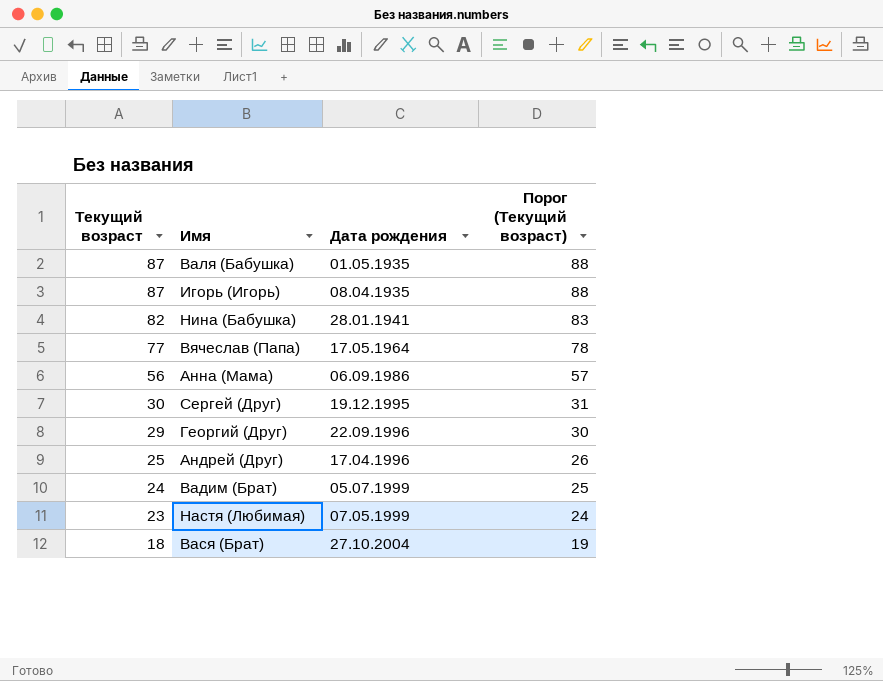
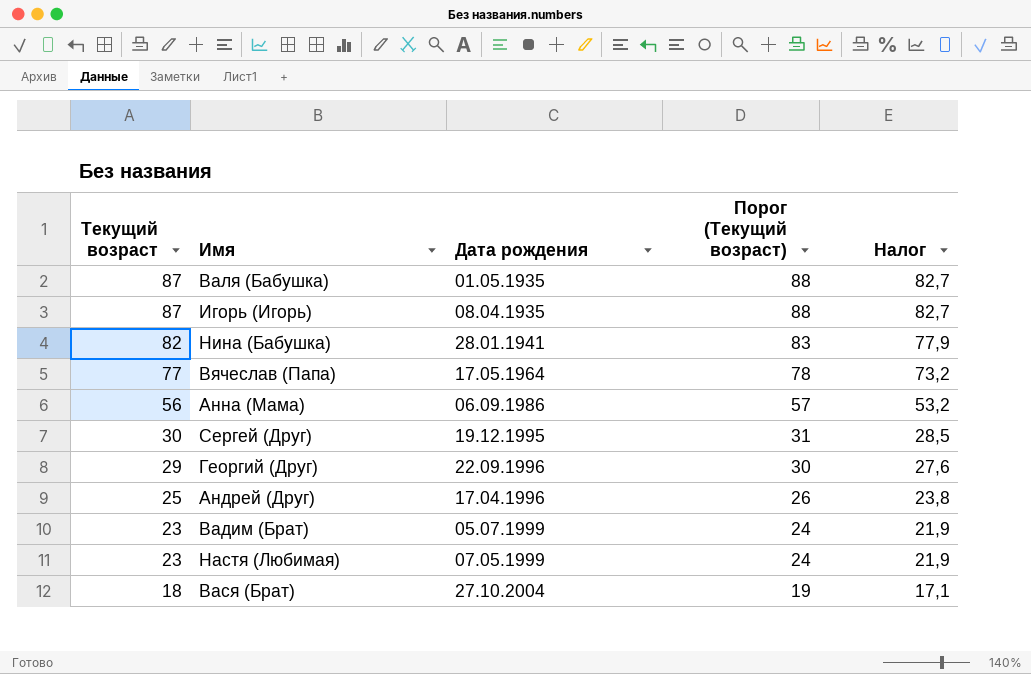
column Налог | formula: none -> [Текущий возраст] * 0,95
Вадим (Брат) | Текущий возраст: 24 -> 23
Вадим (Брат) | Порог (Текущий возраст): 25 -> 24

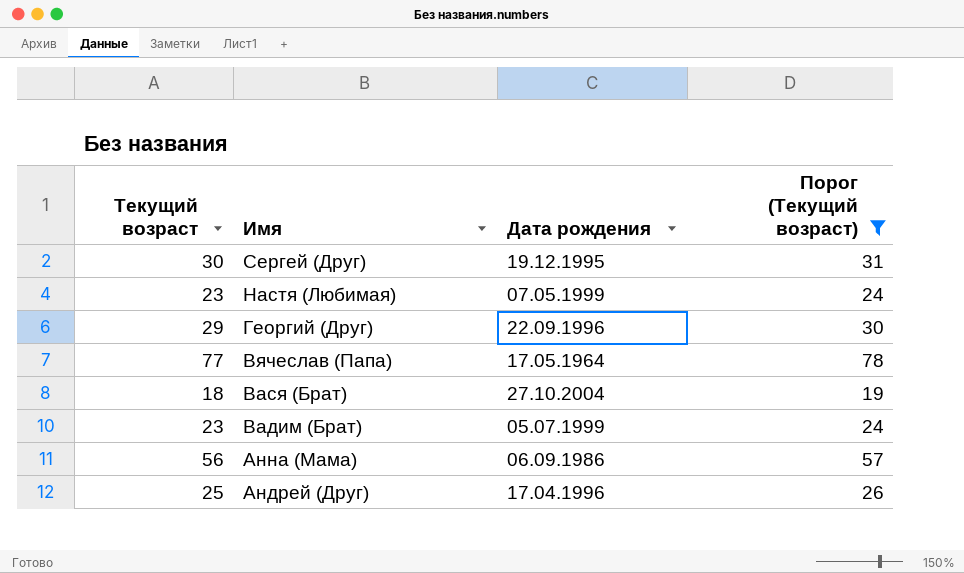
filter: none -> Порог (Текущий возраст) <= 78
row order: Текущий возраст descending -> Имя descending
column Налог | formula: [Текущий возраст] * 0,95 -> none

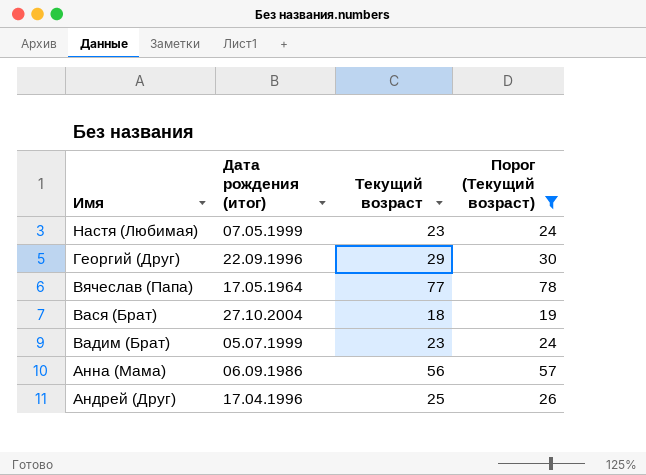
column name: Дата рождения -> Дата рождения (итог)
column Текущий возраст | position: 1 -> 3
row Сергей (Друг): 30 | 19.12.1995 | 31 -> none

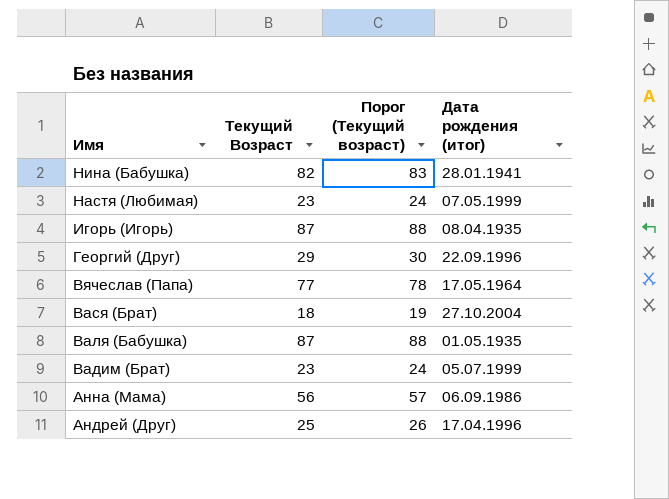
filter: Порог (Текущий возраст) <= 78 -> none
column name: Текущий возраст -> Текущий Возраст
column Дата рождения (итог) | position: 2 -> 4

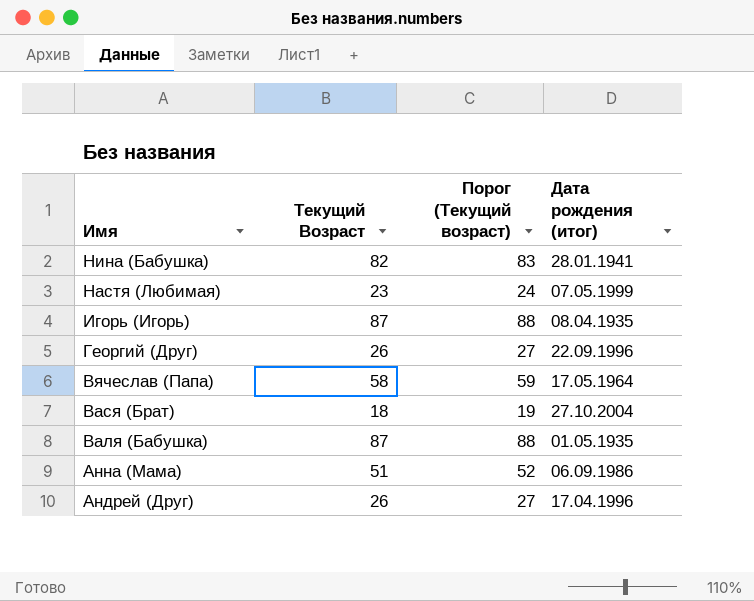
row Вадим (Брат): 23 | 24 | 05.07.1999 -> none
Георгий (Друг) | Текущий Возраст: 29 -> 26
Георгий (Друг) | Порог (Текущий возраст): 30 -> 27
Вячеслав (Папа) | Текущий Возраст: 77 -> 58
Вячеслав (Папа) | Порог (Текущий возраст): 78 -> 59
Анна (Мама) | Текущий Возраст: 56 -> 51
Анна (Мама) | Порог (Текущий возраст): 57 -> 52
Андрей (Друг) | Текущий Возраст: 25 -> 26
Андрей (Друг) | Порог (Текущий возраст): 26 -> 27

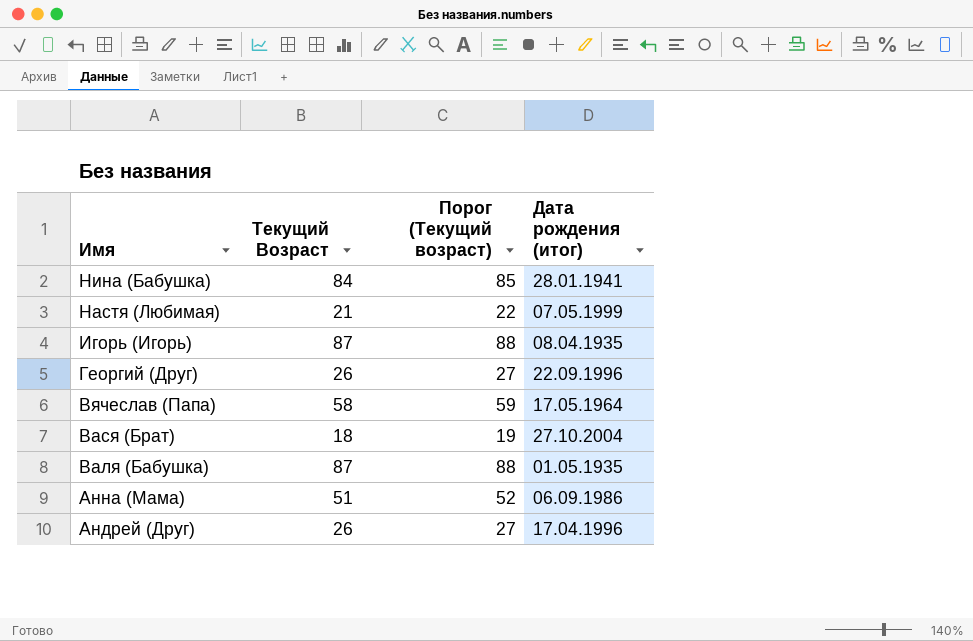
Нина (Бабушка) | Текущий Возраст: 82 -> 84
Нина (Бабушка) | Порог (Текущий возраст): 83 -> 85
Настя (Любимая) | Текущий Возраст: 23 -> 21
Настя (Любимая) | Порог (Текущий возраст): 24 -> 22

